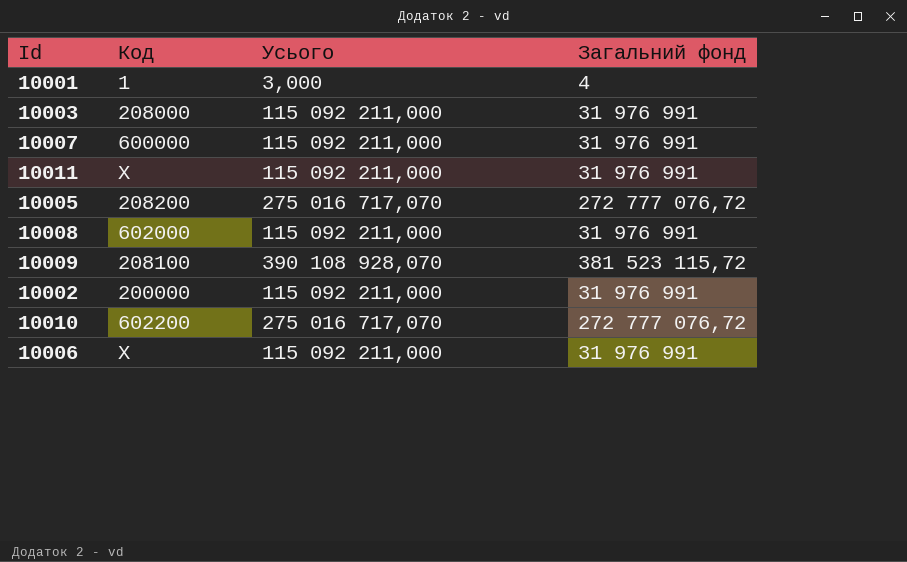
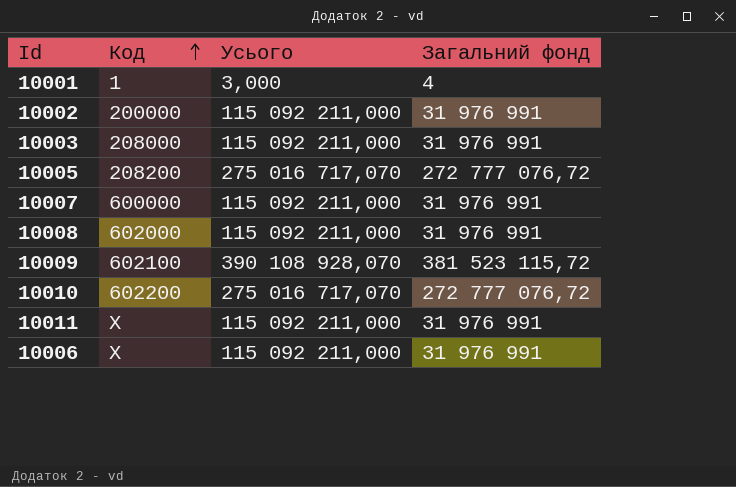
row order: none -> Код ascending
10009 | Код: 208100 -> 602100

